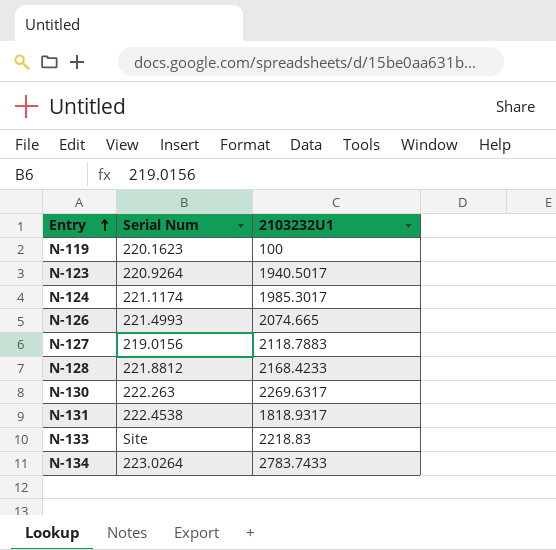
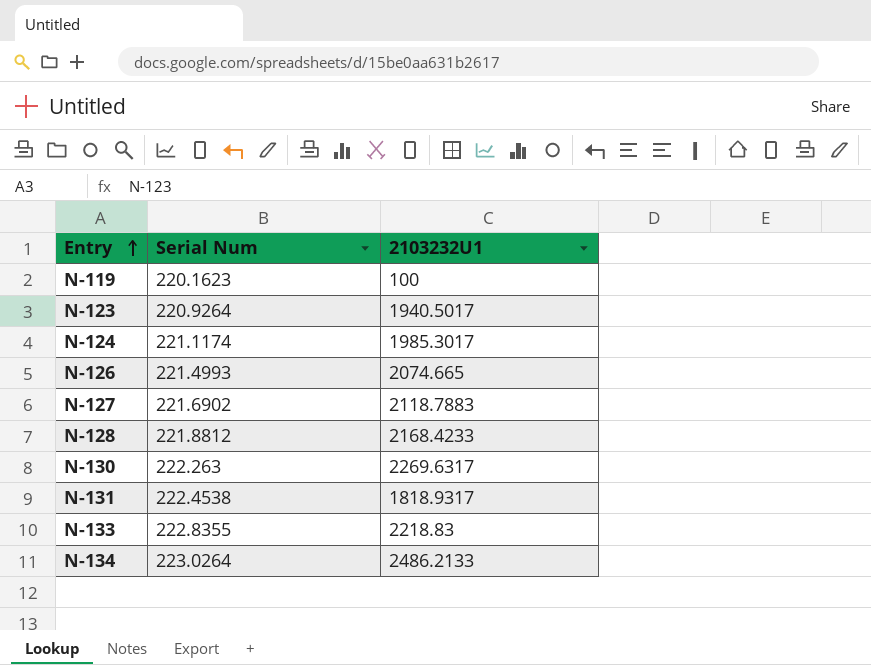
N-127 | Serial Num: 219.0156 -> 221.6902
N-133 | Serial Num: Site -> 222.8355
N-134 | 2103232U1: 2783.7433 -> 2486.2133

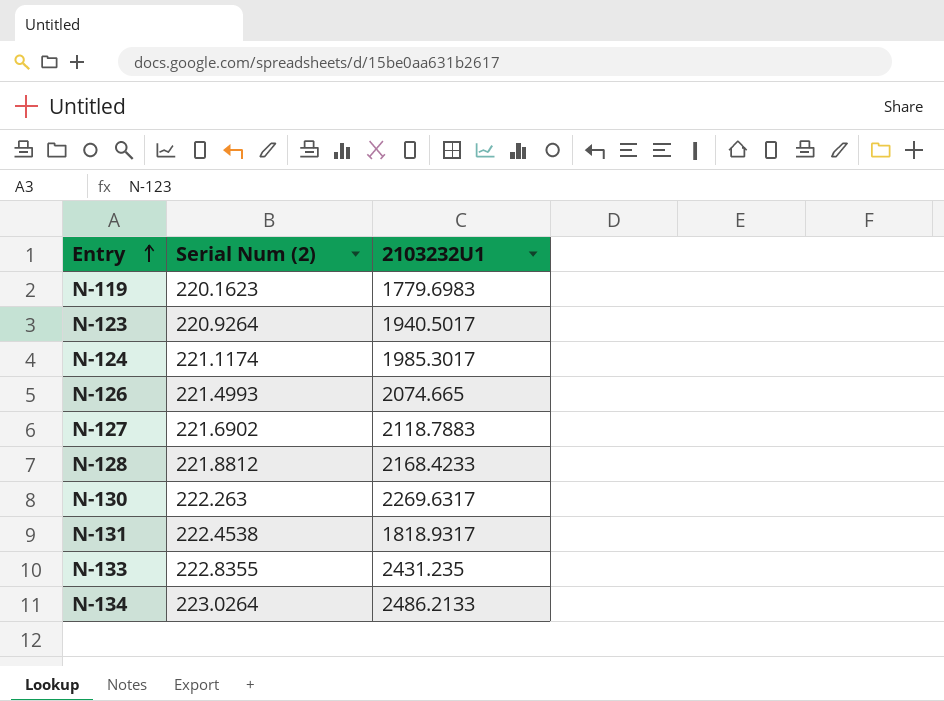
column name: Serial Num -> Serial Num (2)
N-119 | 2103232U1: 100 -> 1779.6983
N-133 | 2103232U1: 2218.83 -> 2431.235

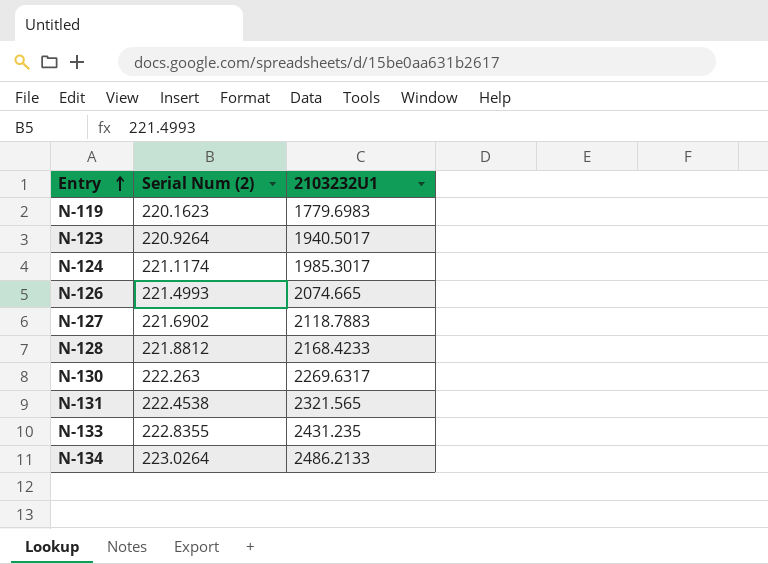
N-131 | 2103232U1: 1818.9317 -> 2321.565

